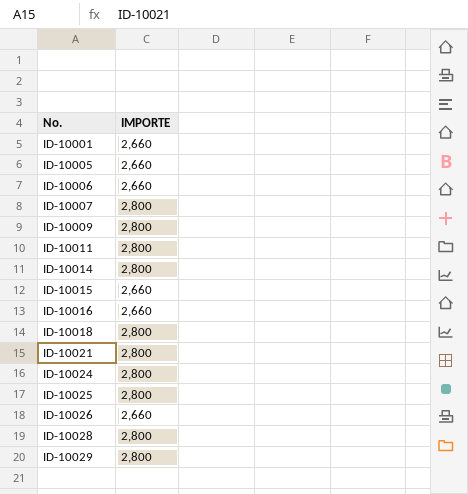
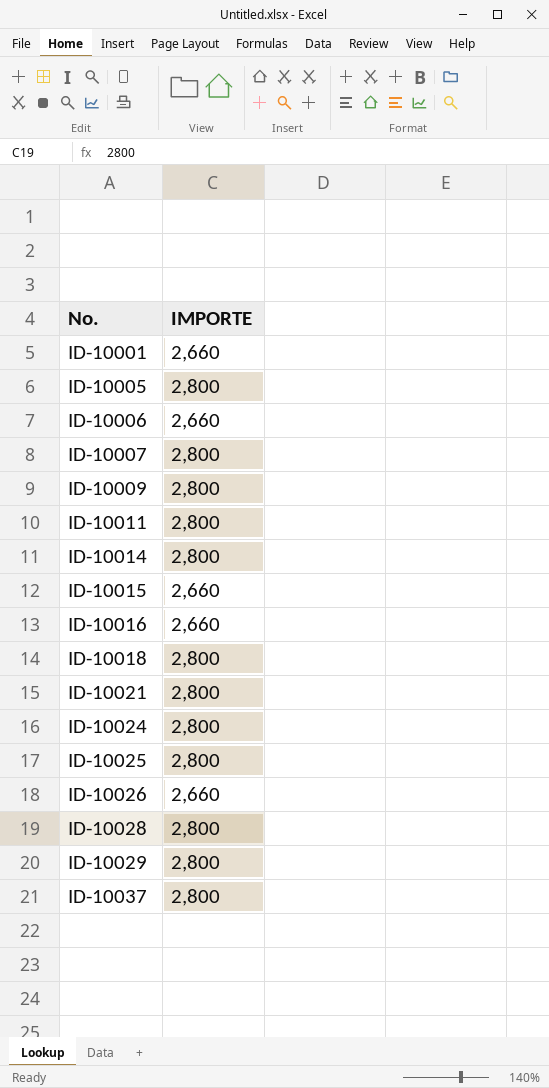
ID-10005 | IMPORTE: 2,660 -> 2,800
row ID-10037: none -> 2,800

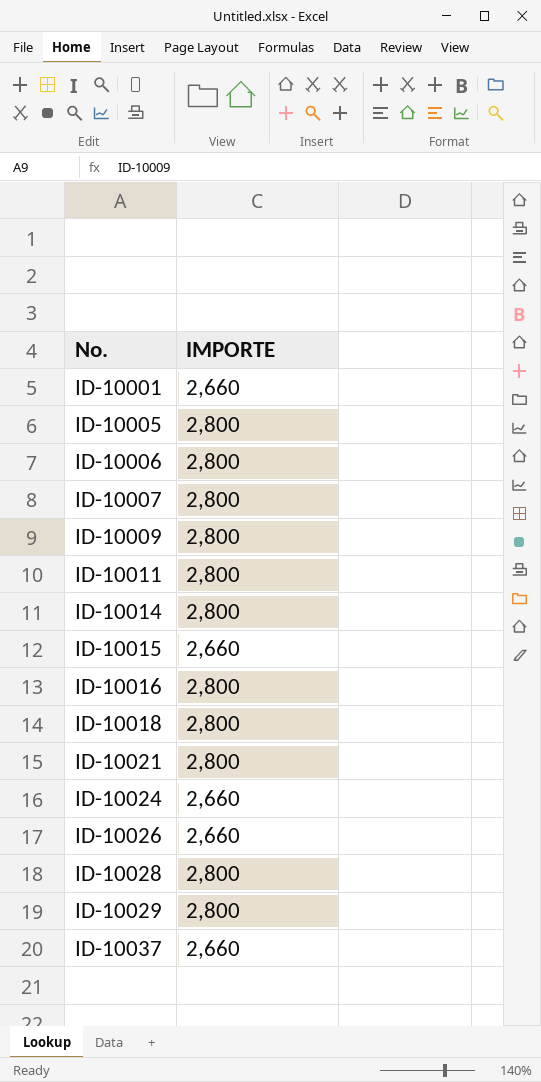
row ID-10025: 2,800 -> none
ID-10006 | IMPORTE: 2,660 -> 2,800
ID-10016 | IMPORTE: 2,660 -> 2,800
ID-10024 | IMPORTE: 2,800 -> 2,660
ID-10037 | IMPORTE: 2,800 -> 2,660

